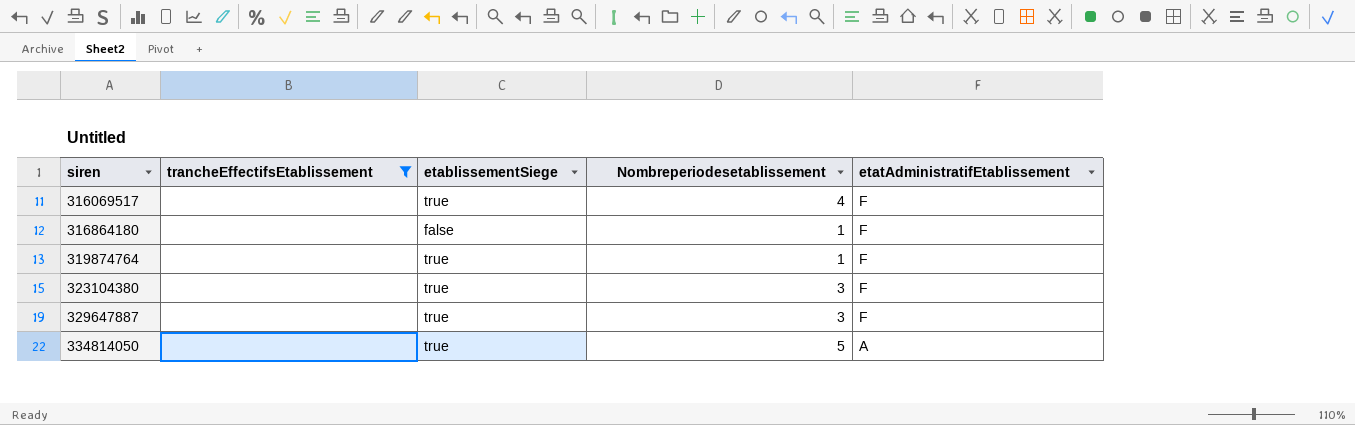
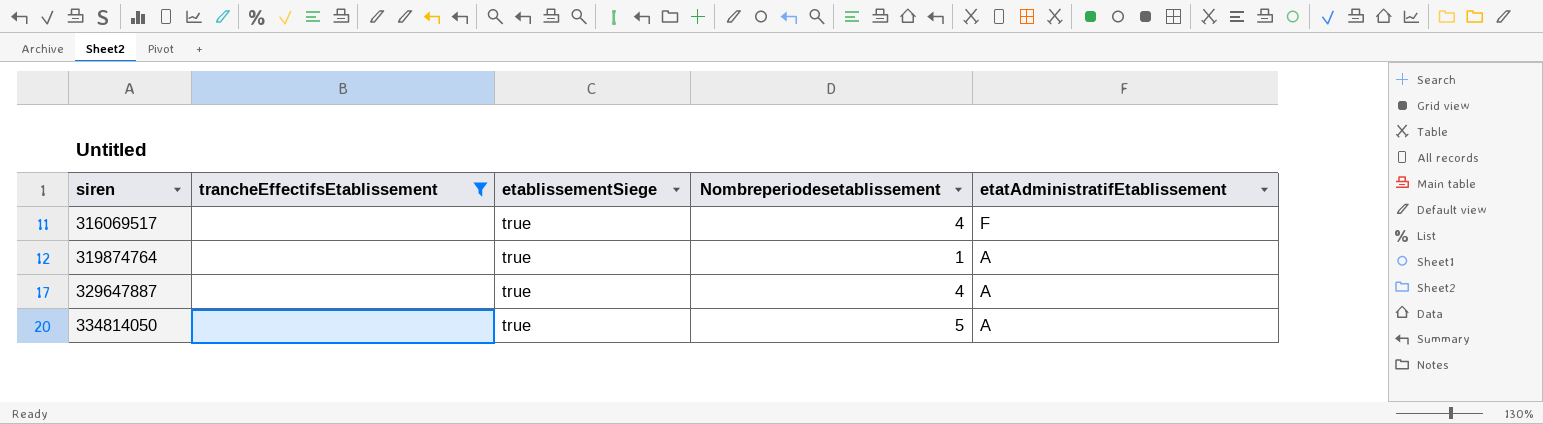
row 316864180: none | false | 1 | F -> none
row 323104380: none | true | 3 | F -> none
319874764 | etatAdministratifEtablissement: F -> A
329647887 | Nombreperiodesetablissement: 3 -> 4
329647887 | etatAdministratifEtablissement: F -> A

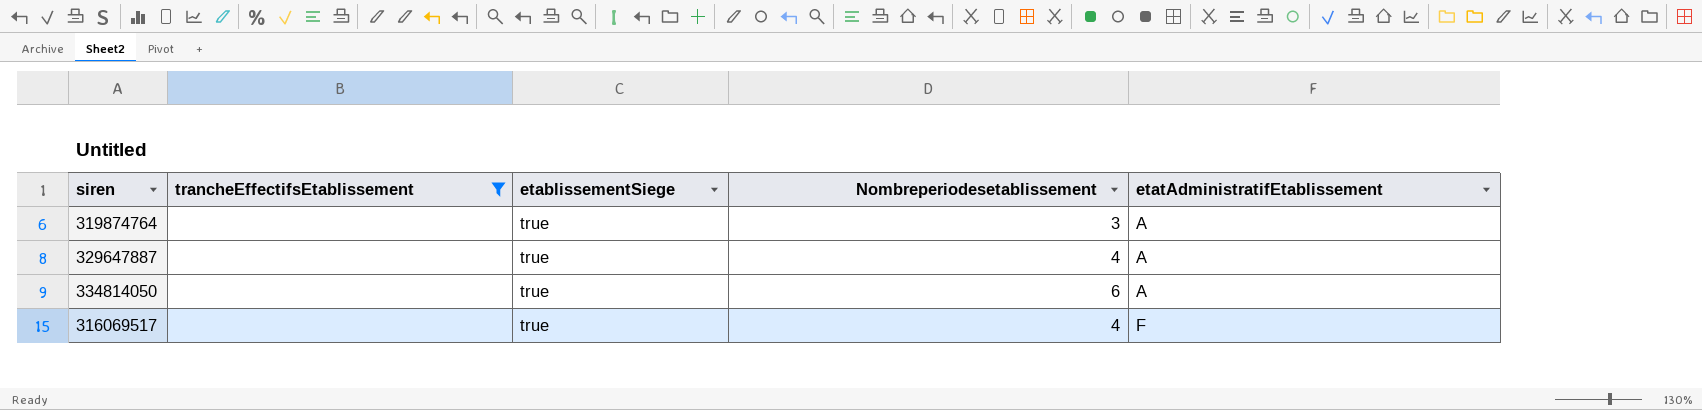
row order: siren ascending -> etatAdministratifEtablissement ascending
319874764 | Nombreperiodesetablissement: 1 -> 3
334814050 | Nombreperiodesetablissement: 5 -> 6

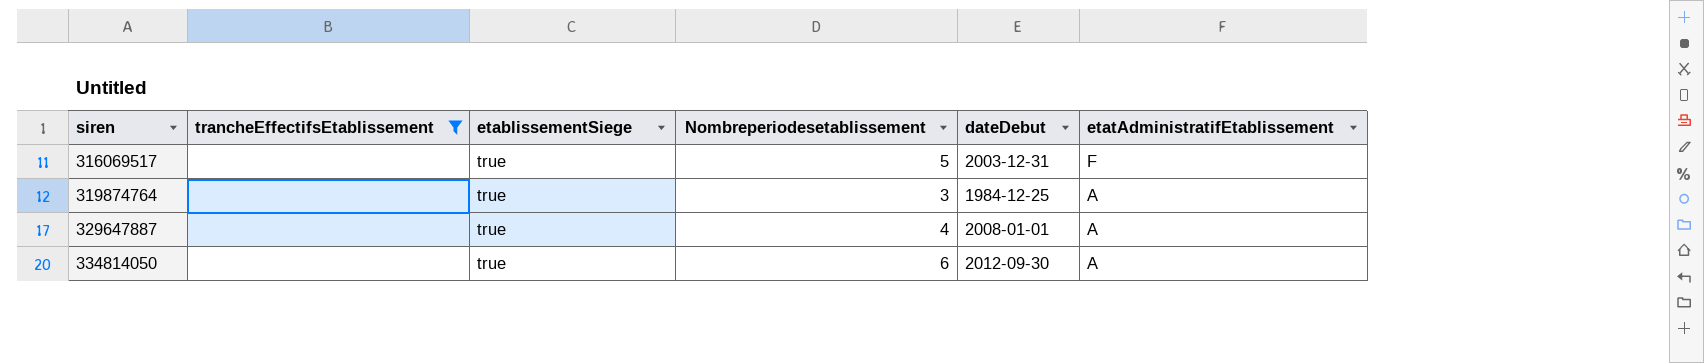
row order: etatAdministratifEtablissement ascending -> siren ascending
column dateDebut | position: none -> 5
316069517 | Nombreperiodesetablissement: 4 -> 5

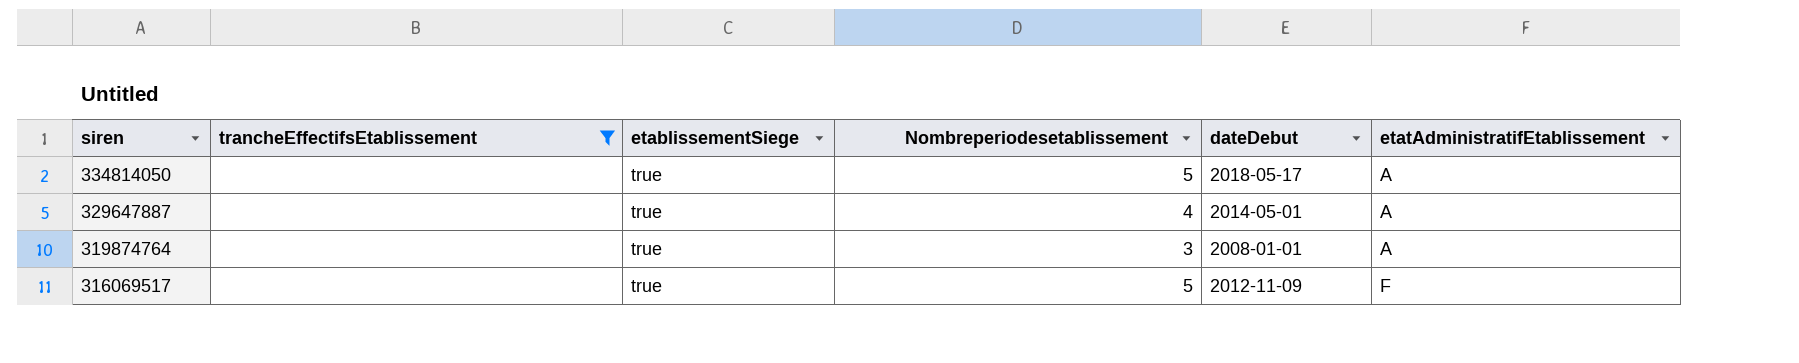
row order: siren ascending -> siren descending
334814050 | Nombreperiodesetablissement: 6 -> 5
334814050 | dateDebut: 2012-09-30 -> 2018-05-17
329647887 | dateDebut: 2008-01-01 -> 2014-05-01
319874764 | dateDebut: 1984-12-25 -> 2008-01-01
316069517 | dateDebut: 2003-12-31 -> 2012-11-09

